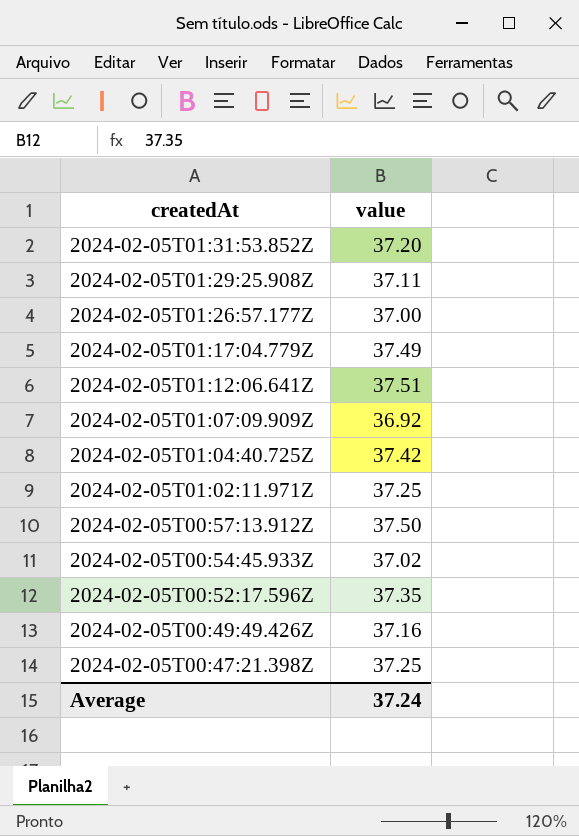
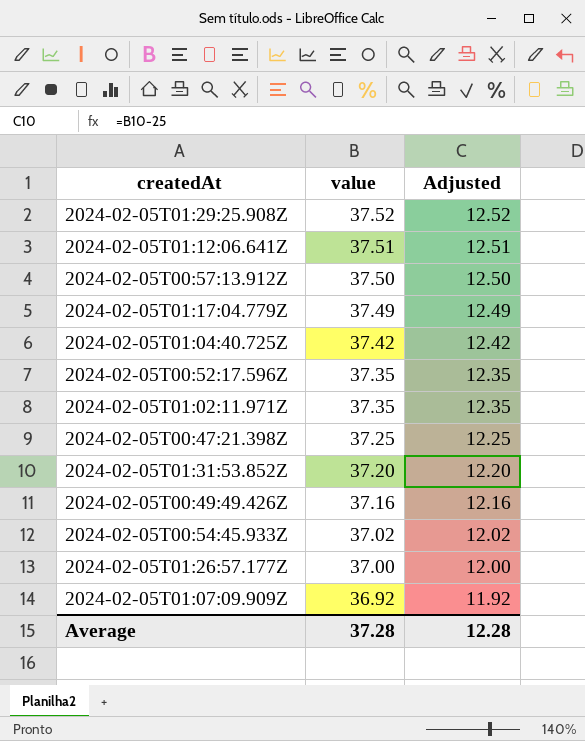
row order: createdAt descending -> value descending
column Adjusted | formula: none -> [value] - 25
2024-02-05T01:29:25.908Z | value: 37.11 -> 37.52
2024-02-05T01:02:11.971Z | value: 37.25 -> 37.35
Average | value: 37.24 -> 37.28

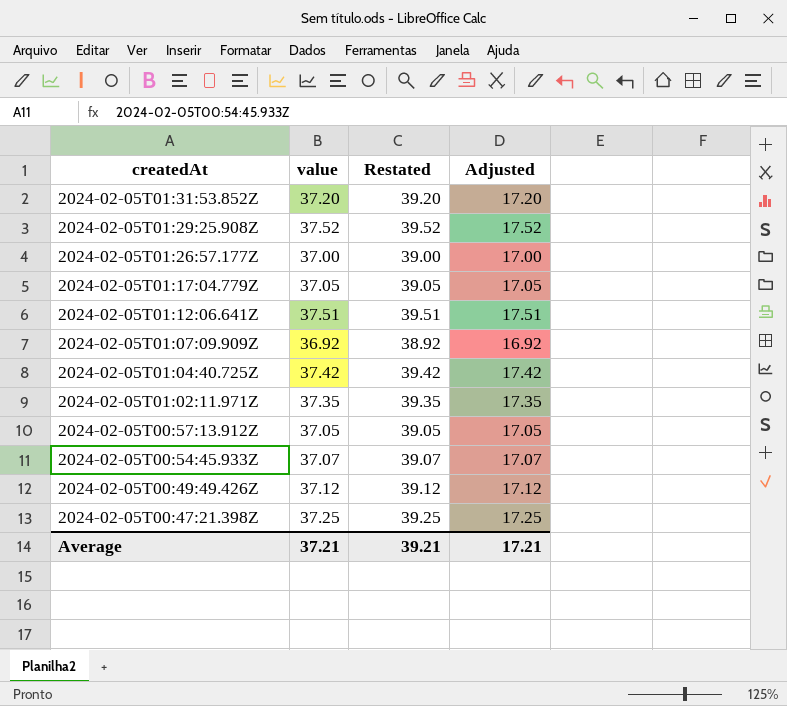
row order: value descending -> createdAt descending
column Restated | formula: none -> [value] + 2
column Adjusted | formula: [value] - 25 -> [value] - 20
row 2024-02-05T00:52:17.596Z: 37.35 | 12.35 -> none
2024-02-05T01:17:04.779Z | value: 37.49 -> 37.05
2024-02-05T00:57:13.912Z | value: 37.50 -> 37.05
2024-02-05T00:54:45.933Z | value: 37.02 -> 37.07
2024-02-05T00:49:49.426Z | value: 37.16 -> 37.12
Average | value: 37.28 -> 37.21
Average | Adjusted: 12.28 -> 17.21

